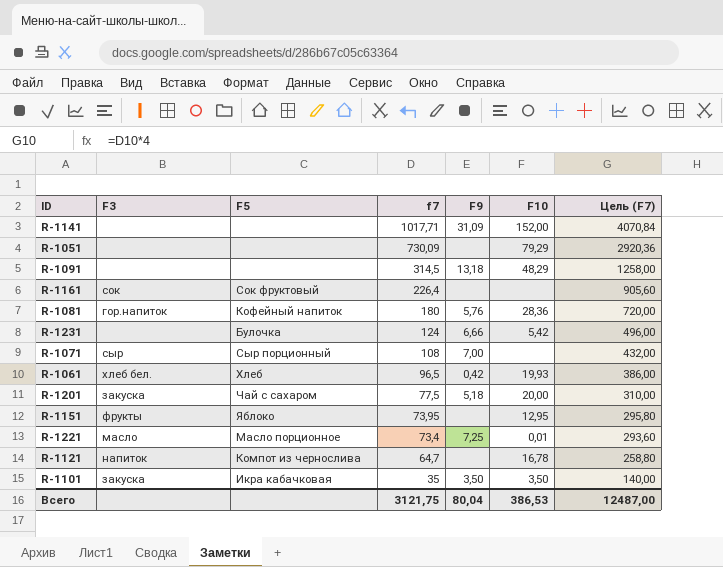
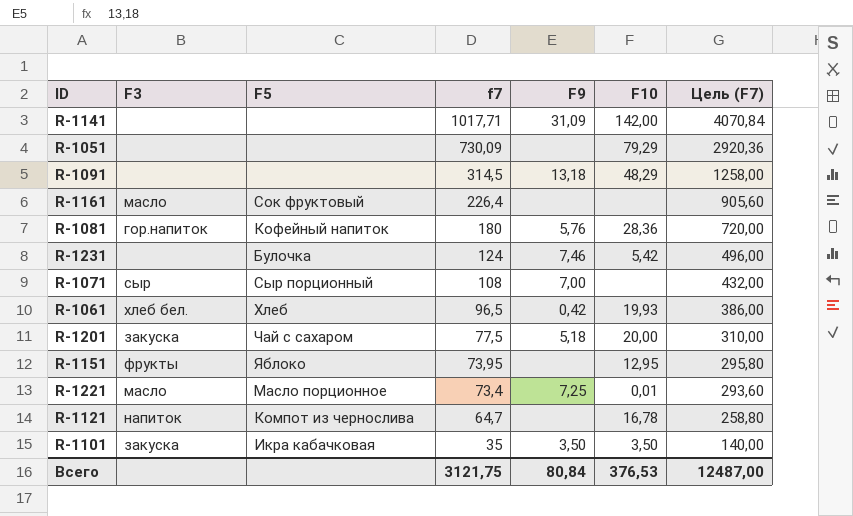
R-1141 | F10: 152,00 -> 142,00
R-1161 | F3: сок -> масло
R-1231 | F9: 6,66 -> 7,46
Всего | F9: 80,04 -> 80,84
Всего | F10: 386,53 -> 376,53

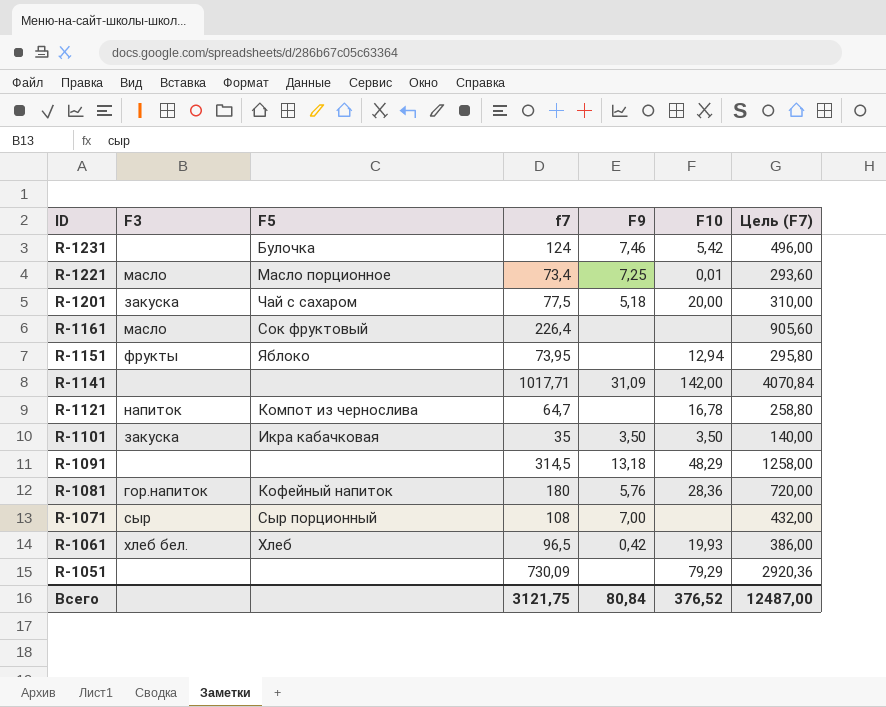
row order: f7 descending -> ID descending
R-1151 | F10: 12,95 -> 12,94
Всего | F10: 376,53 -> 376,52

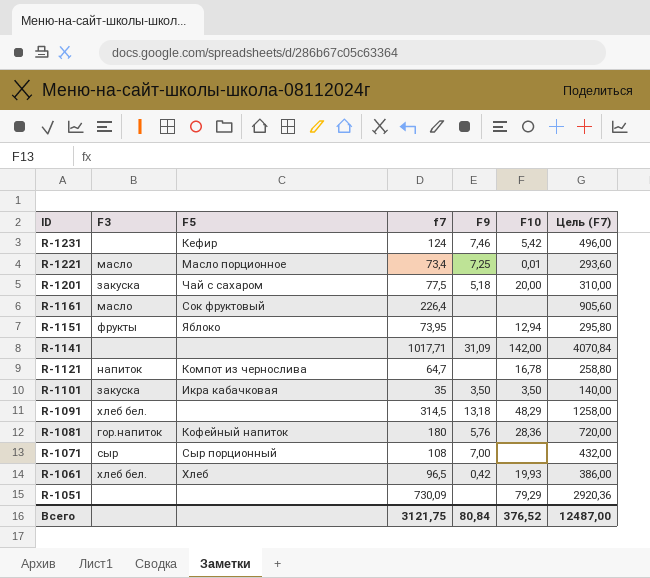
R-1231 | F5: Булочка -> Кефир
R-1091 | F3: none -> хлеб бел.

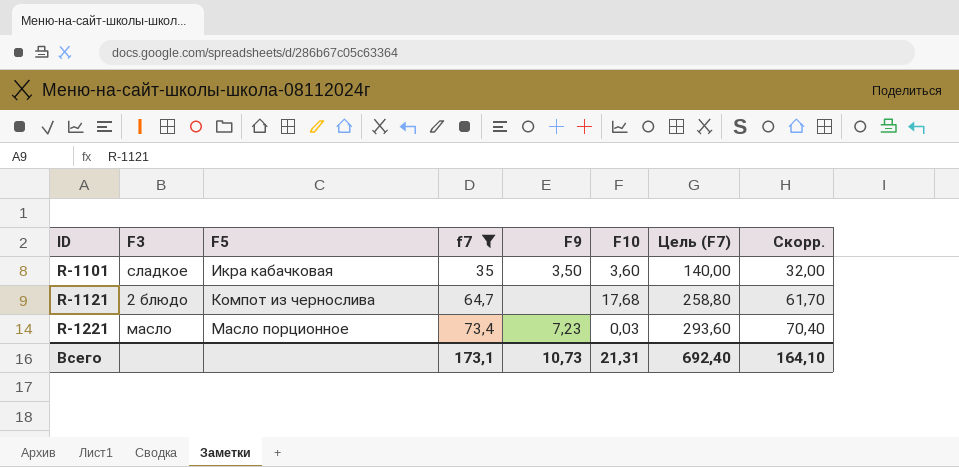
filter: none -> f7 <= 73,4
row order: ID descending -> ID ascending
column Скорр. | formula: none -> [f7] - 3
R-1101 | F3: закуска -> сладкое
R-1101 | F10: 3,50 -> 3,60
R-1121 | F3: напиток -> 2 блюдо
R-1121 | F10: 16,78 -> 17,68
R-1221 | F9: 7,25 -> 7,23
R-1221 | F10: 0,01 -> 0,03
Всего | f7: 3121,75 -> 173,1
Всего | F9: 80,84 -> 10,73
Всего | F10: 376,52 -> 21,31
Всего | Цель (F7): 12487,00 -> 692,40

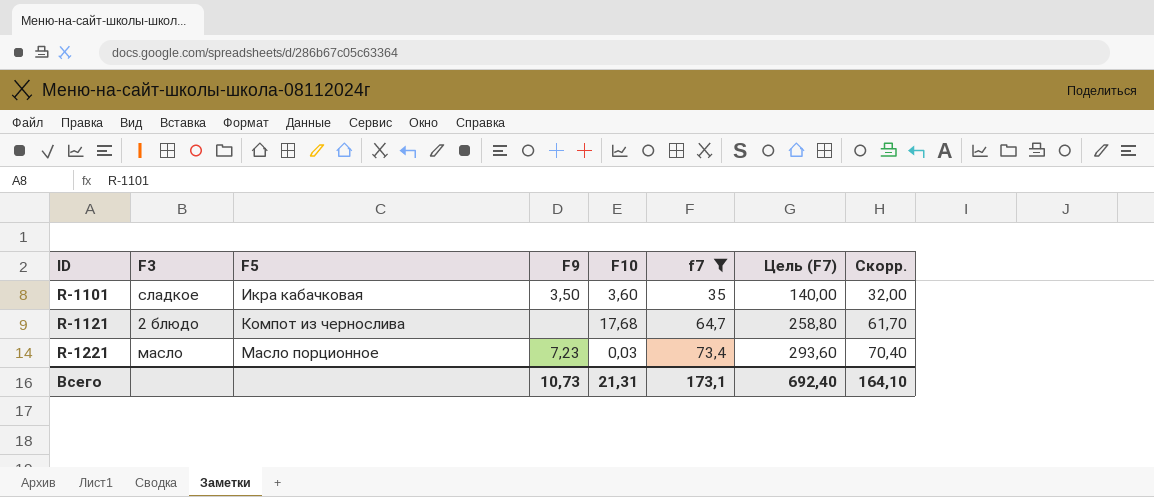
column f7 | position: 4 -> 6

